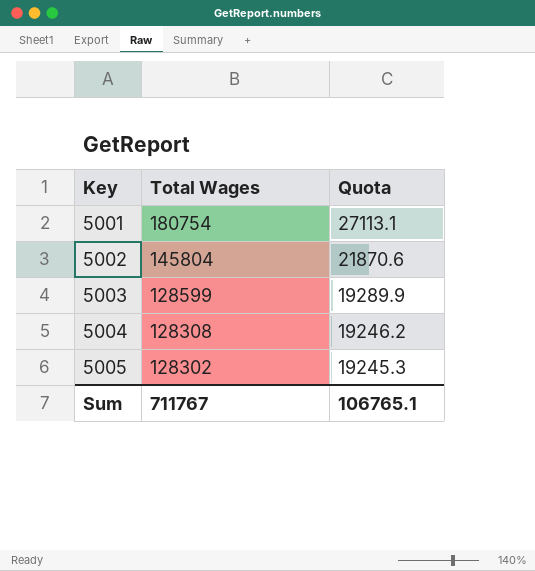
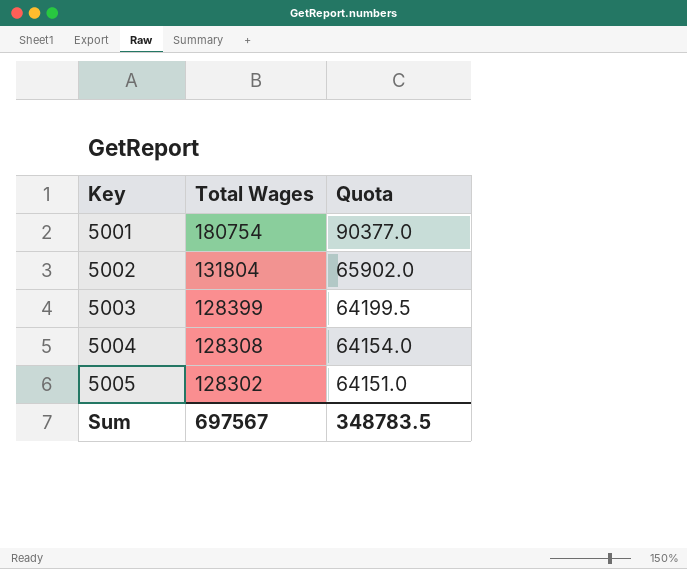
column Quota | formula: [Total Wages] * 0.15 -> [Total Wages] * 0.5
5002 | Total Wages: 145804 -> 131804
5003 | Total Wages: 128599 -> 128399
Sum | Total Wages: 711767 -> 697567
Sum | Quota: 106765.1 -> 348783.5

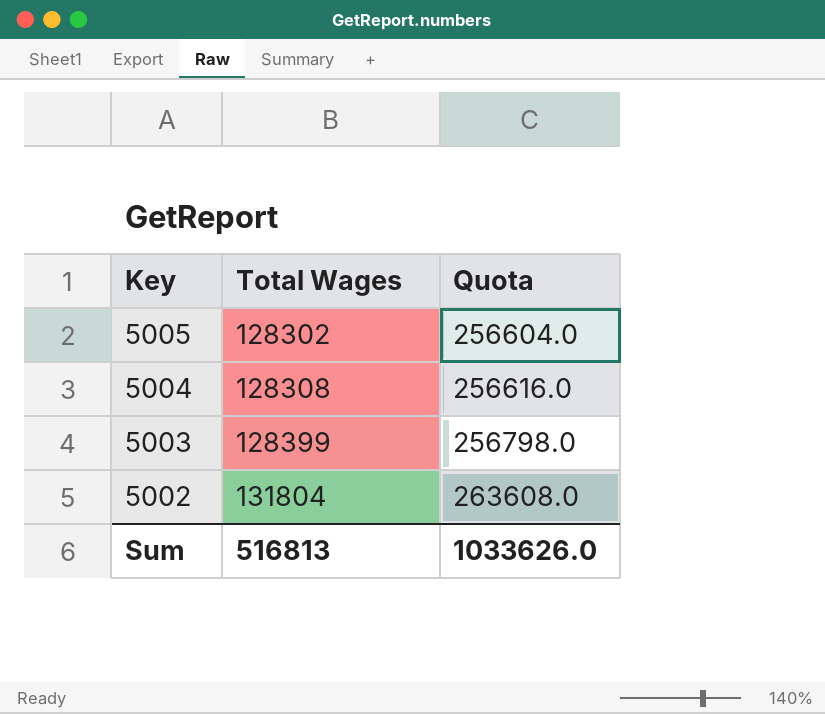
row order: Key ascending -> Key descending
column Quota | formula: [Total Wages] * 0.5 -> [Total Wages] * 2
row 5001: 180754 | 90377.0 -> none
Sum | Total Wages: 697567 -> 516813
Sum | Quota: 348783.5 -> 1033626.0

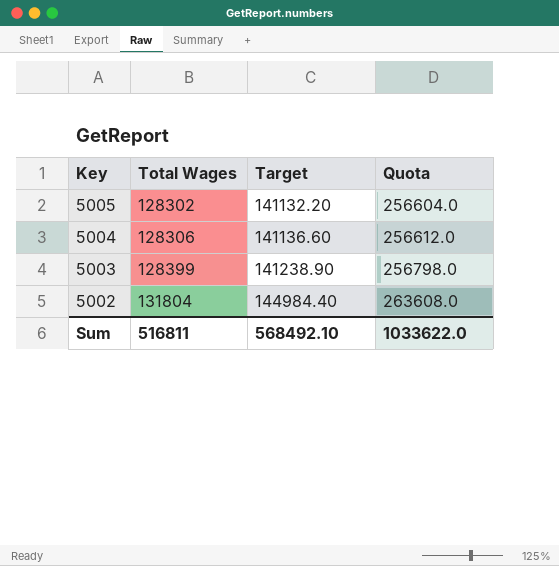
column Target | formula: none -> [Total Wages] * 1.1
5004 | Total Wages: 128308 -> 128306
5004 | Quota: 256616.0 -> 256612.0
Sum | Total Wages: 516813 -> 516811
Sum | Quota: 1033626.0 -> 1033622.0

